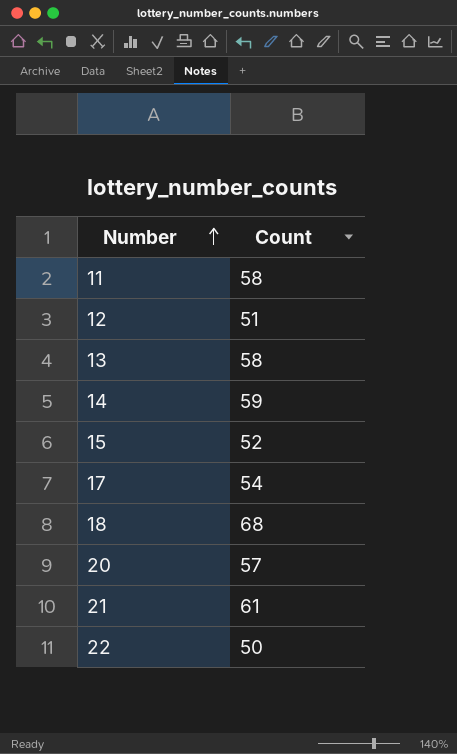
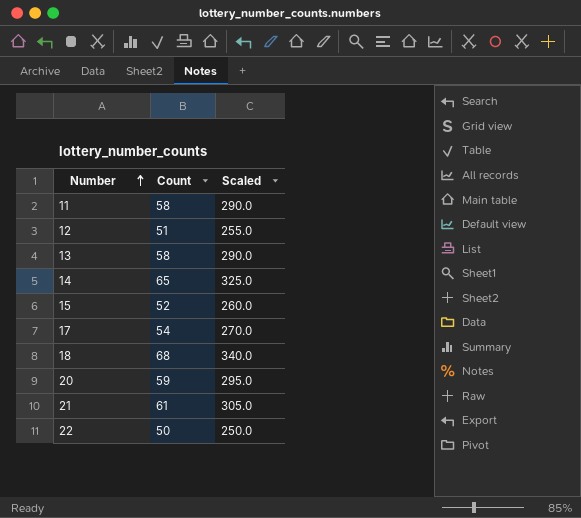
column Scaled | formula: none -> [Count] * 5
14 | Count: 59 -> 65
20 | Count: 57 -> 59

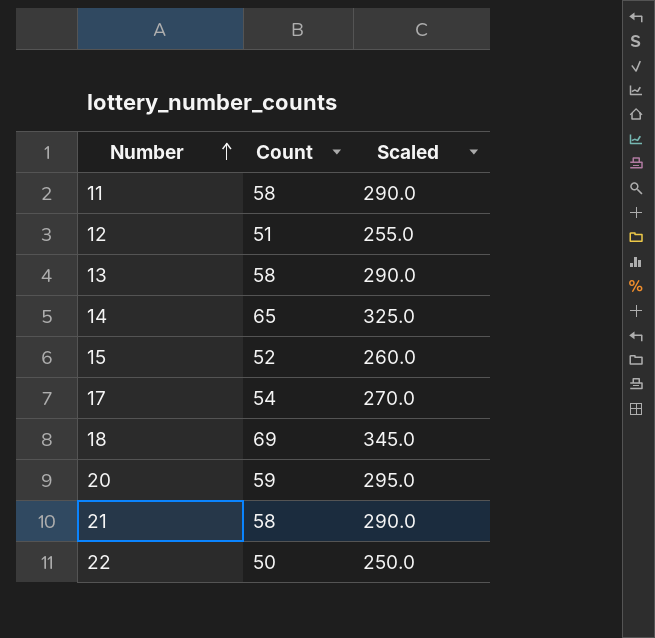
18 | Count: 68 -> 69
18 | Scaled: 340.0 -> 345.0
21 | Count: 61 -> 58
21 | Scaled: 305.0 -> 290.0

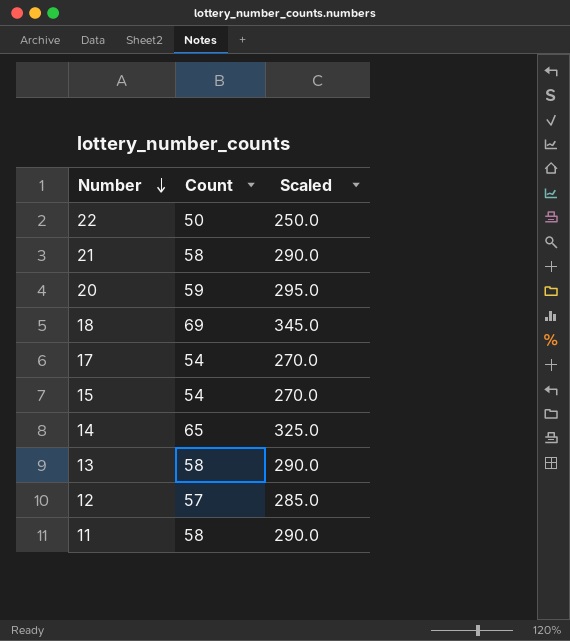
row order: Number ascending -> Number descending
15 | Count: 52 -> 54
15 | Scaled: 260.0 -> 270.0
12 | Count: 51 -> 57
12 | Scaled: 255.0 -> 285.0

